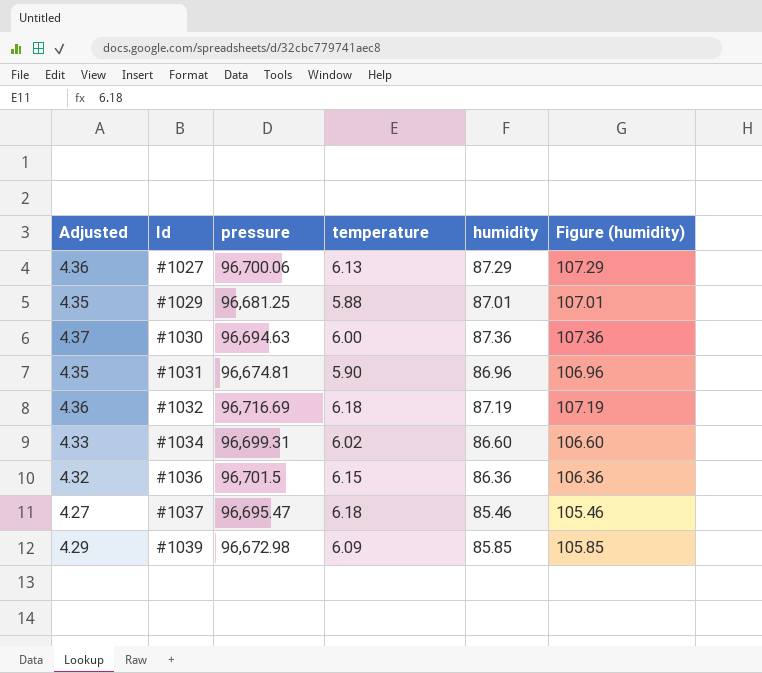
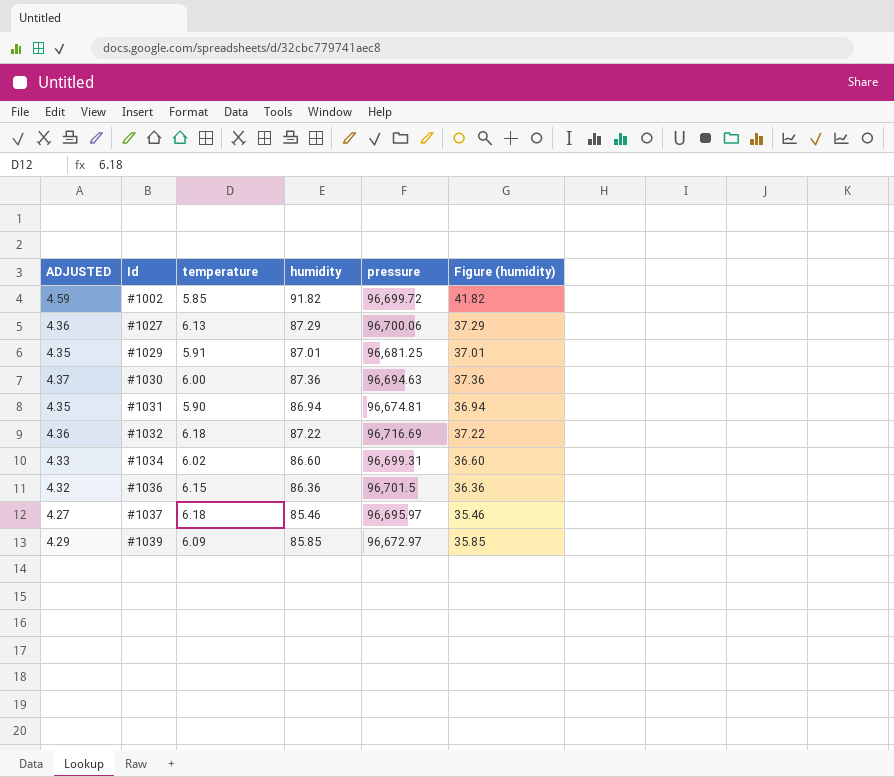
column name: Adjusted -> ADJUSTED
column pressure | position: 3 -> 5
column Figure (humidity) | formula: [humidity] + 20 -> [humidity] - 50
row #1002: none -> 4.59 | 5.85 | 91.82 | 96,699.72 | 41.82
#1029 | temperature: 5.88 -> 5.91
#1031 | humidity: 86.96 -> 86.94
#1032 | humidity: 87.19 -> 87.22
#1037 | pressure: 96,695.47 -> 96,695.97
#1039 | pressure: 96,672.98 -> 96,672.97

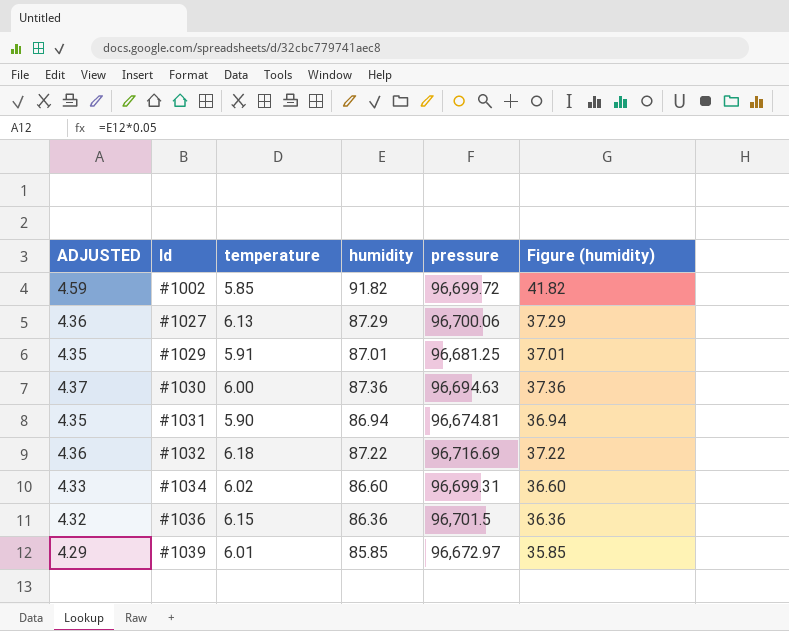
row #1037: 4.27 | 6.18 | 85.46 | 96,695.97 | 35.46 -> none
#1039 | temperature: 6.09 -> 6.01

